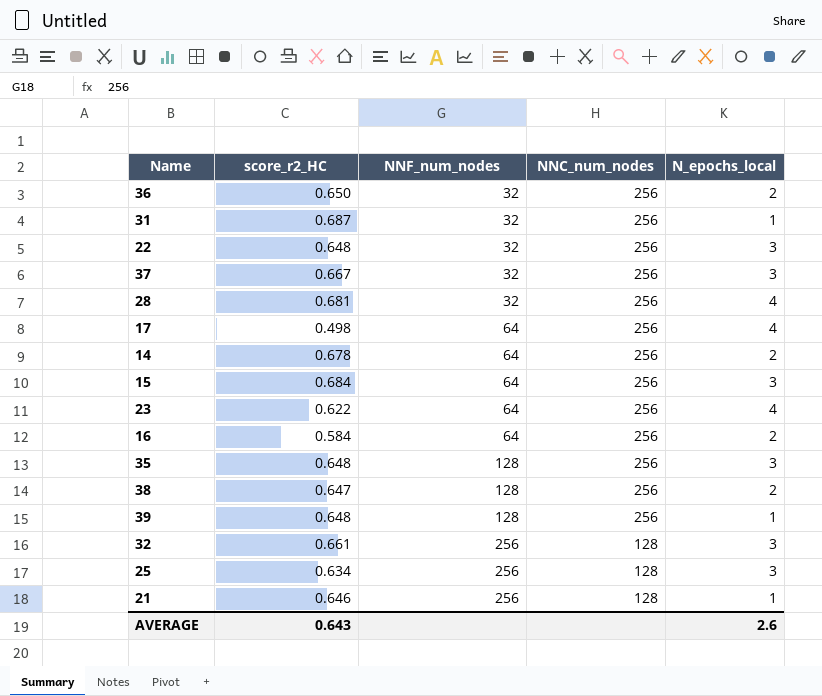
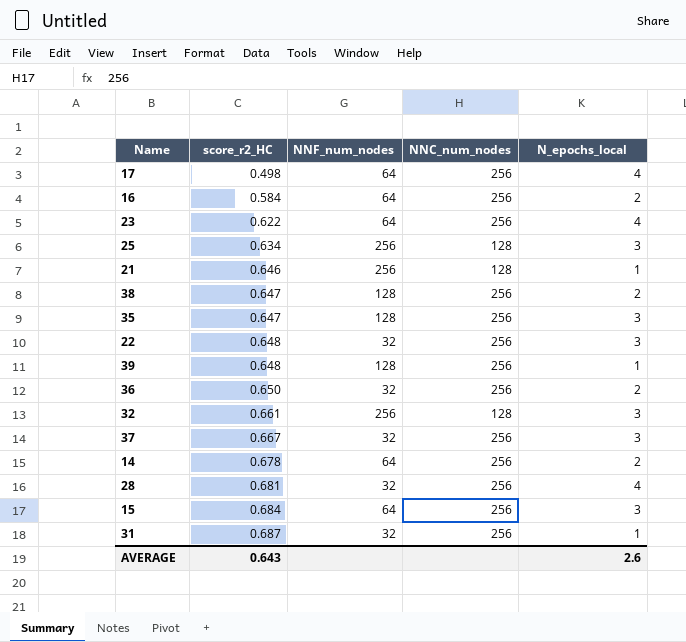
row order: NNF_num_nodes ascending -> score_r2_HC ascending
35 | score_r2_HC: 0.648 -> 0.647

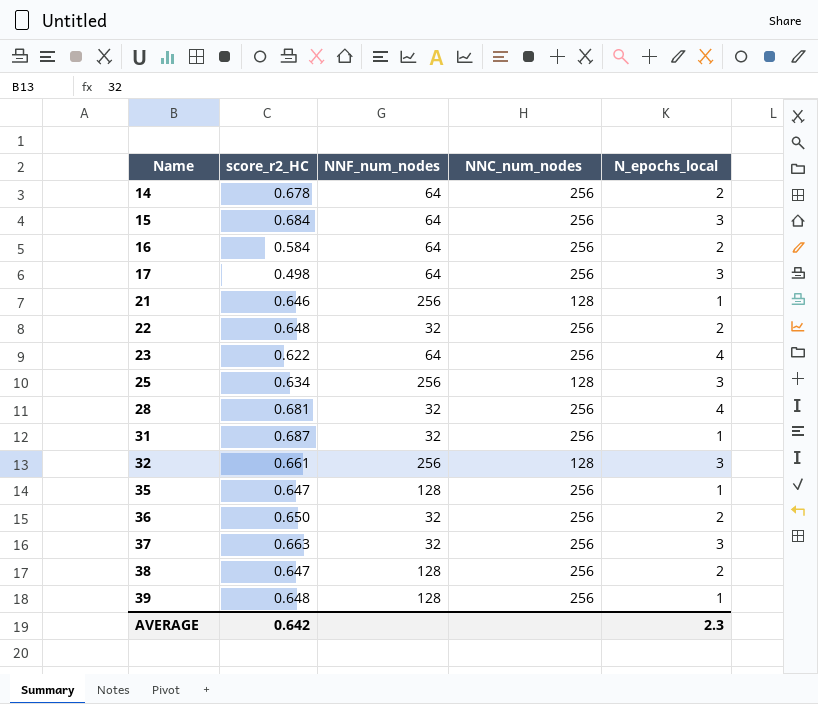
row order: score_r2_HC ascending -> Name ascending
17 | N_epochs_local: 4 -> 3
22 | N_epochs_local: 3 -> 2
35 | N_epochs_local: 3 -> 1
37 | score_r2_HC: 0.667 -> 0.663
AVERAGE | score_r2_HC: 0.643 -> 0.642
AVERAGE | N_epochs_local: 2.6 -> 2.3

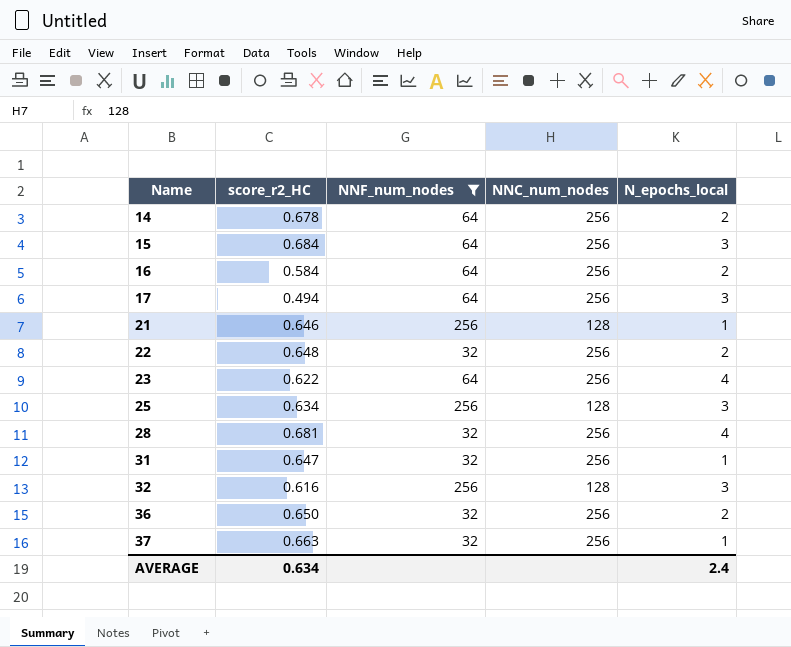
filter: none -> NNF_num_nodes != 128
17 | score_r2_HC: 0.498 -> 0.494
31 | score_r2_HC: 0.687 -> 0.647
32 | score_r2_HC: 0.661 -> 0.616
37 | N_epochs_local: 3 -> 1
AVERAGE | score_r2_HC: 0.642 -> 0.634
AVERAGE | N_epochs_local: 2.3 -> 2.4

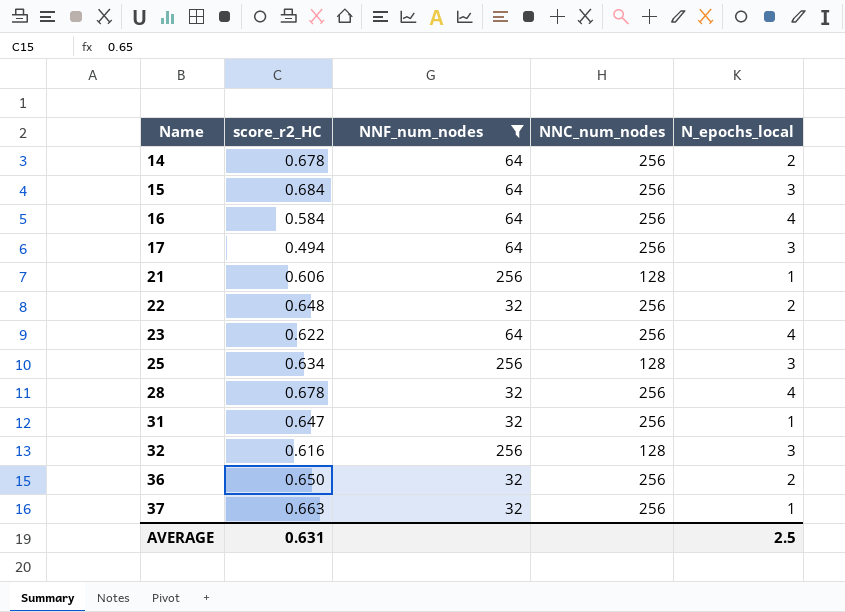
16 | N_epochs_local: 2 -> 4
21 | score_r2_HC: 0.646 -> 0.606
28 | score_r2_HC: 0.681 -> 0.678
AVERAGE | score_r2_HC: 0.634 -> 0.631
AVERAGE | N_epochs_local: 2.4 -> 2.5

